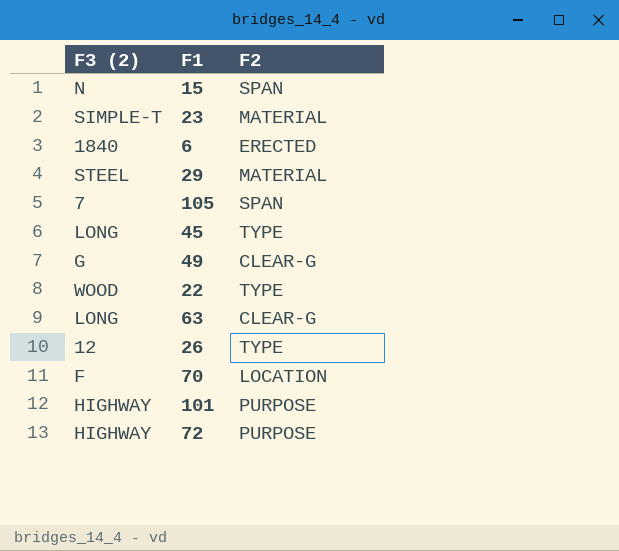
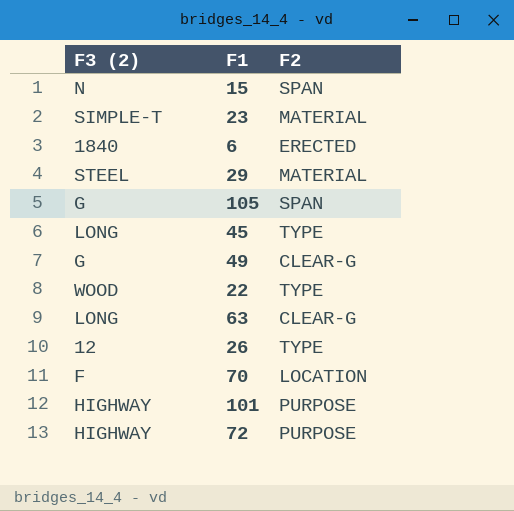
105 | F3 (2): 7 -> G

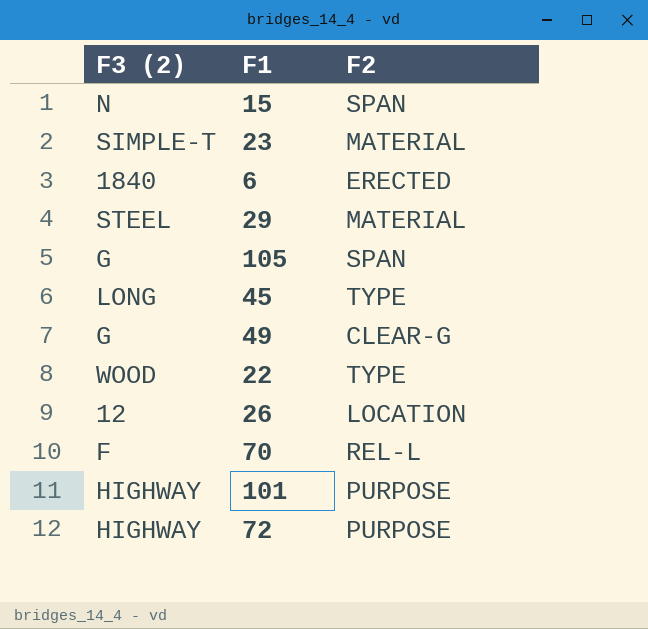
row 63: LONG | CLEAR-G -> none
26 | F2: TYPE -> LOCATION
70 | F2: LOCATION -> REL-L

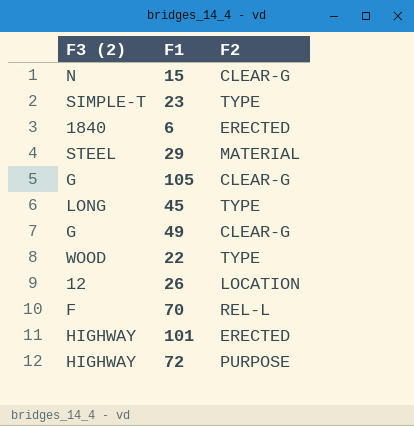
15 | F2: SPAN -> CLEAR-G
23 | F2: MATERIAL -> TYPE
105 | F2: SPAN -> CLEAR-G
101 | F2: PURPOSE -> ERECTED

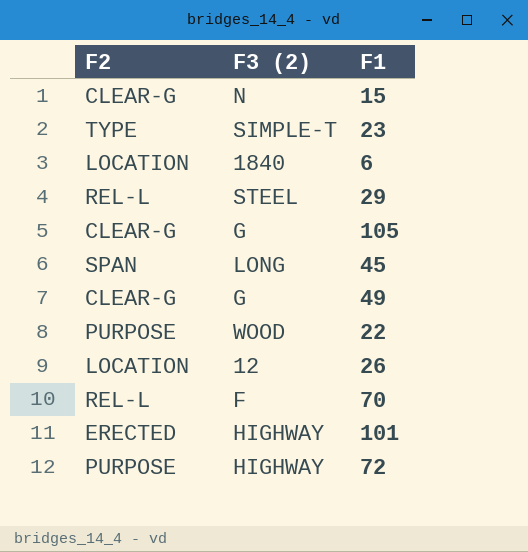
column F2 | position: 3 -> 1
6 | F2: ERECTED -> LOCATION
29 | F2: MATERIAL -> REL-L
45 | F2: TYPE -> SPAN
22 | F2: TYPE -> PURPOSE

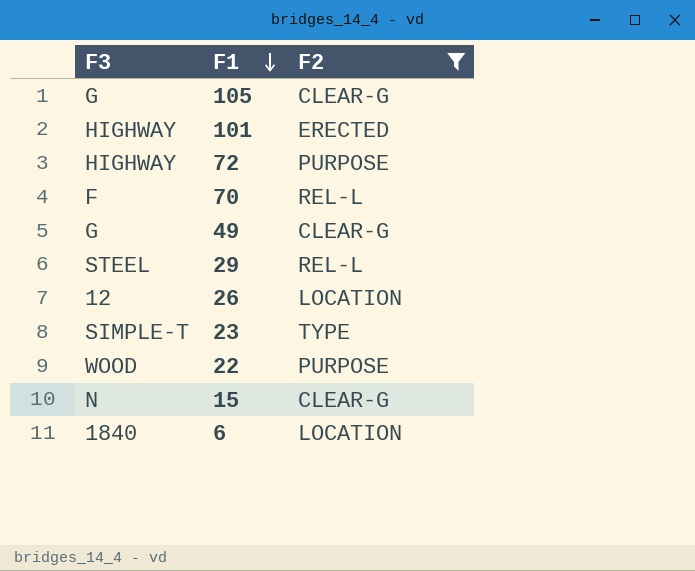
filter: none -> F2 != SPAN
row order: none -> F1 descending
column name: F3 (2) -> F3
column F2 | position: 1 -> 3

